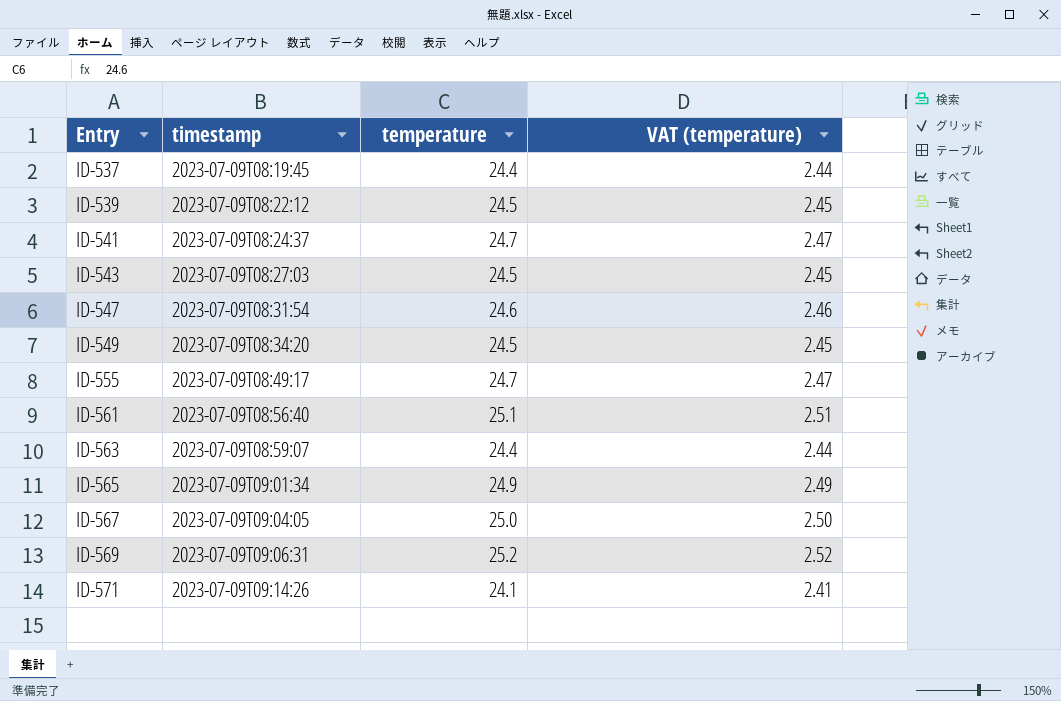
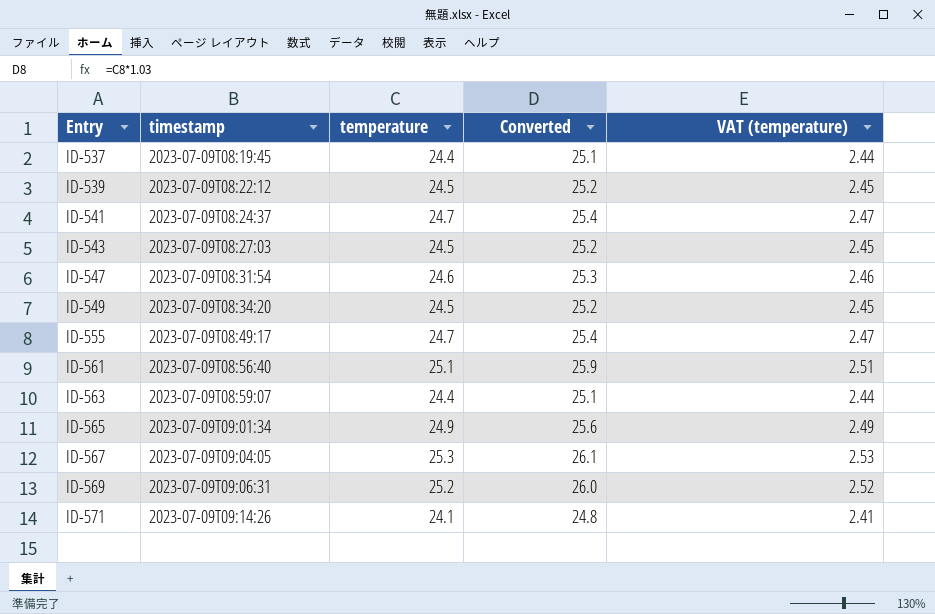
column Converted | formula: none -> [temperature] * 1.03
ID-567 | temperature: 25.0 -> 25.3
ID-567 | VAT (temperature): 2.50 -> 2.53

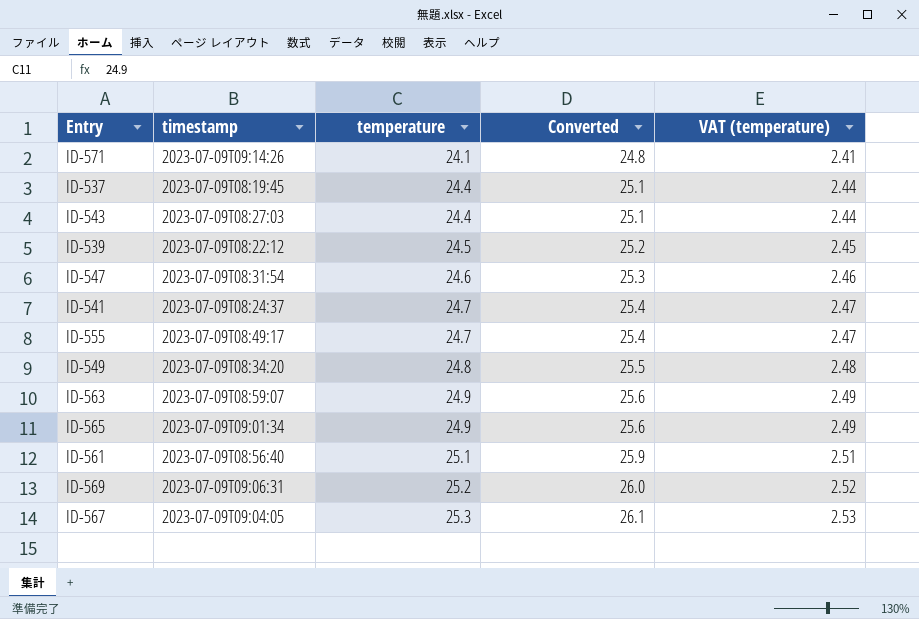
row order: Entry ascending -> temperature ascending
ID-543 | temperature: 24.5 -> 24.4
ID-543 | Converted: 25.2 -> 25.1
ID-543 | VAT (temperature): 2.45 -> 2.44
ID-549 | temperature: 24.5 -> 24.8
ID-549 | Converted: 25.2 -> 25.5
ID-549 | VAT (temperature): 2.45 -> 2.48
ID-563 | temperature: 24.4 -> 24.9
ID-563 | Converted: 25.1 -> 25.6
ID-563 | VAT (temperature): 2.44 -> 2.49

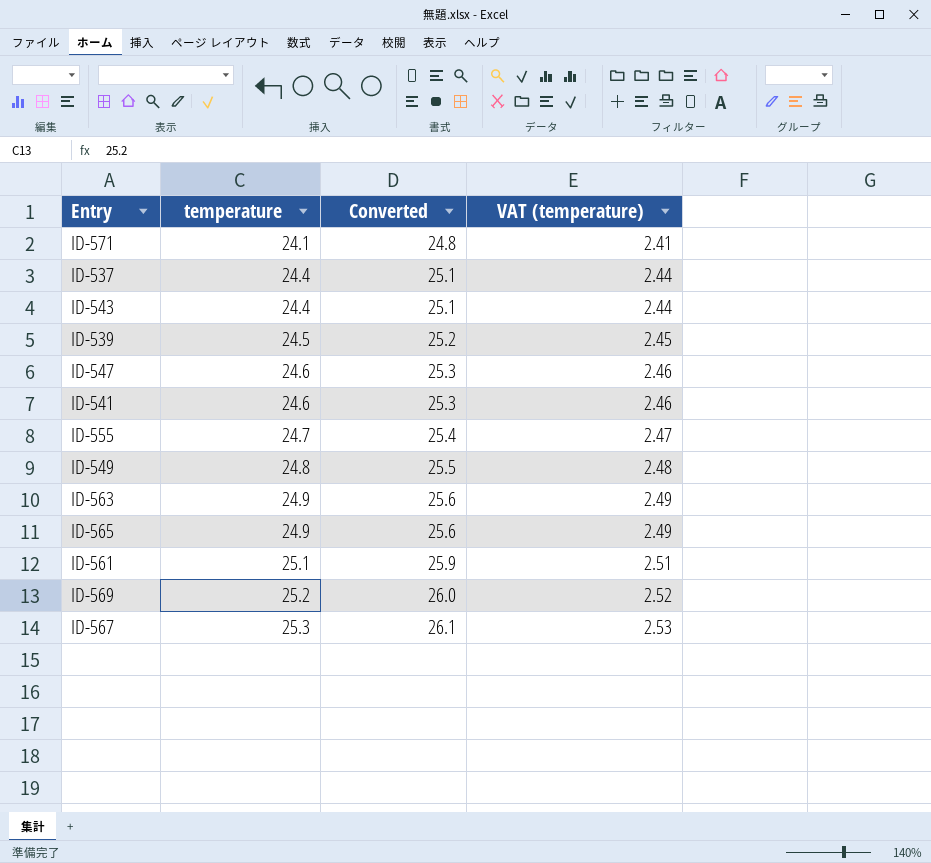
column timestamp | position: 2 -> none
ID-541 | temperature: 24.7 -> 24.6
ID-541 | Converted: 25.4 -> 25.3
ID-541 | VAT (temperature): 2.47 -> 2.46

